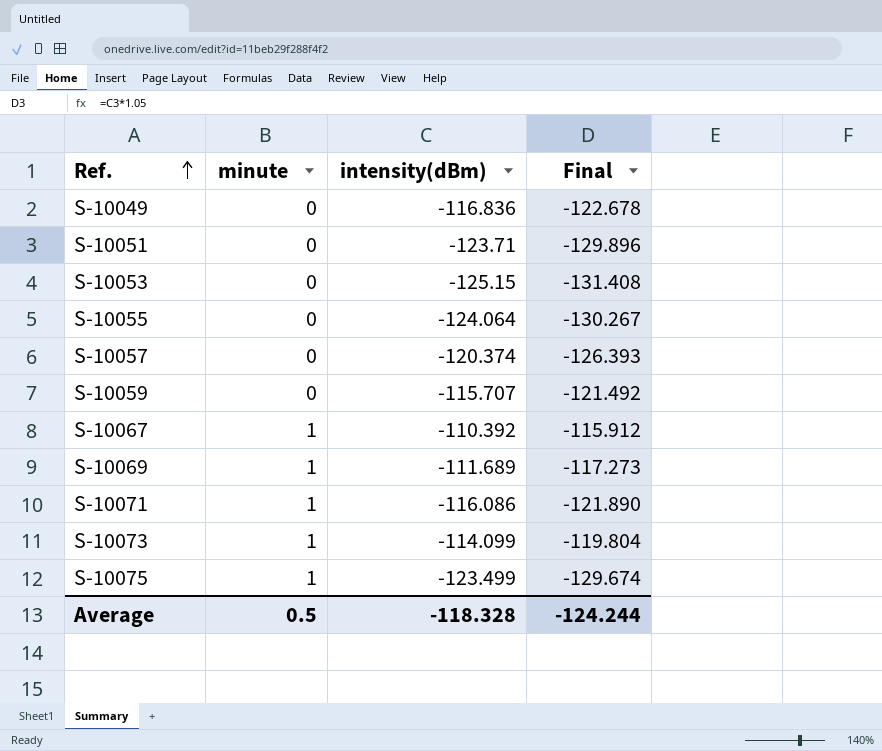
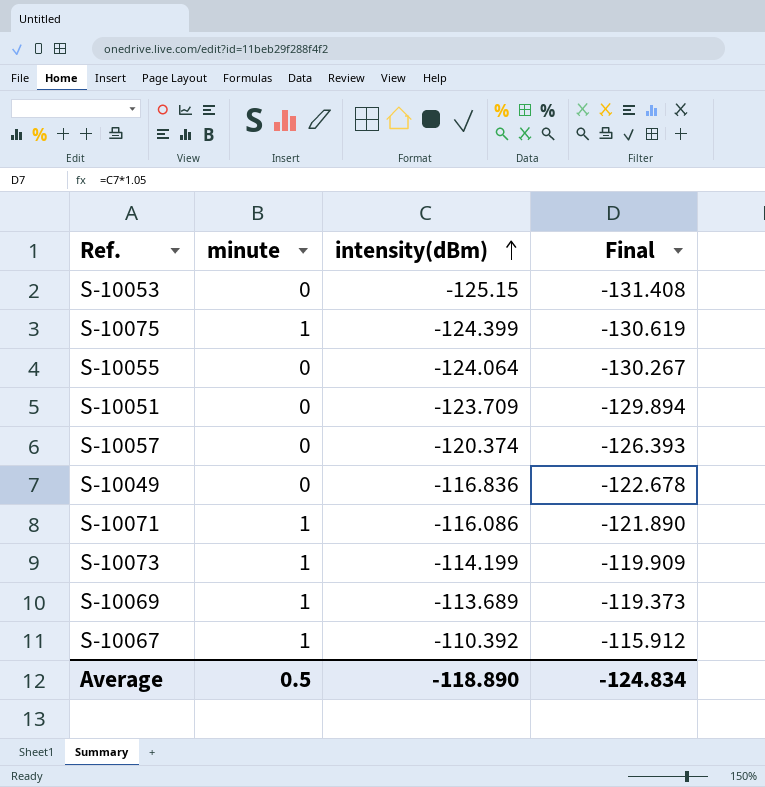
row order: Ref. ascending -> intensity(dBm) ascending
row S-10059: 0 | -115.707 | -121.492 -> none
S-10075 | intensity(dBm): -123.499 -> -124.399
S-10075 | Final: -129.674 -> -130.619
S-10051 | intensity(dBm): -123.71 -> -123.709
S-10051 | Final: -129.896 -> -129.894
S-10073 | intensity(dBm): -114.099 -> -114.199
S-10073 | Final: -119.804 -> -119.909
S-10069 | intensity(dBm): -111.689 -> -113.689
S-10069 | Final: -117.273 -> -119.373
Average | intensity(dBm): -118.328 -> -118.890
Average | Final: -124.244 -> -124.834

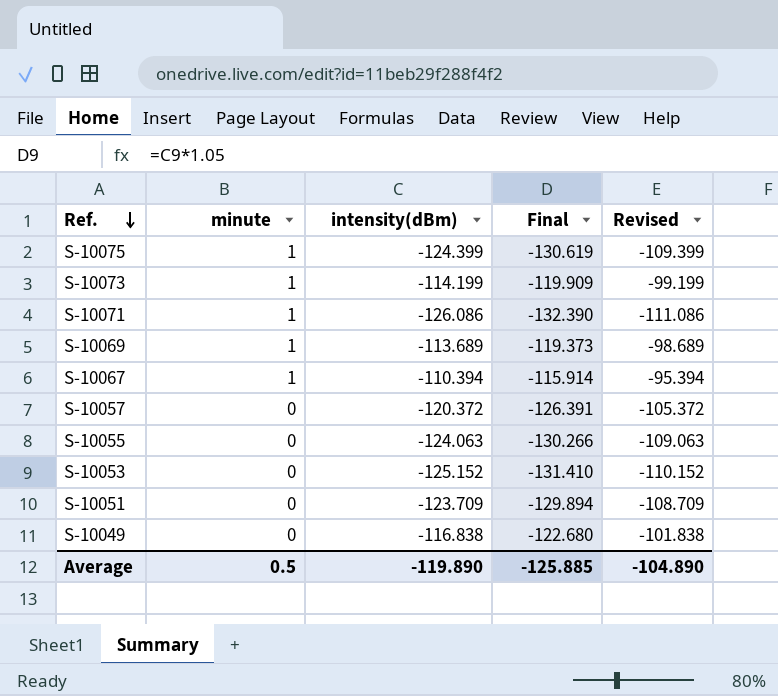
row order: intensity(dBm) ascending -> Ref. descending
column Revised | formula: none -> [intensity(dBm)] + 15
S-10071 | intensity(dBm): -116.086 -> -126.086
S-10071 | Final: -121.890 -> -132.390
S-10067 | intensity(dBm): -110.392 -> -110.394
S-10067 | Final: -115.912 -> -115.914
S-10057 | intensity(dBm): -120.374 -> -120.372
S-10057 | Final: -126.393 -> -126.391
S-10055 | intensity(dBm): -124.064 -> -124.063
S-10055 | Final: -130.267 -> -130.266
S-10053 | intensity(dBm): -125.15 -> -125.152
S-10053 | Final: -131.408 -> -131.410
S-10049 | intensity(dBm): -116.836 -> -116.838
S-10049 | Final: -122.678 -> -122.680
Average | intensity(dBm): -118.890 -> -119.890
Average | Final: -124.834 -> -125.885

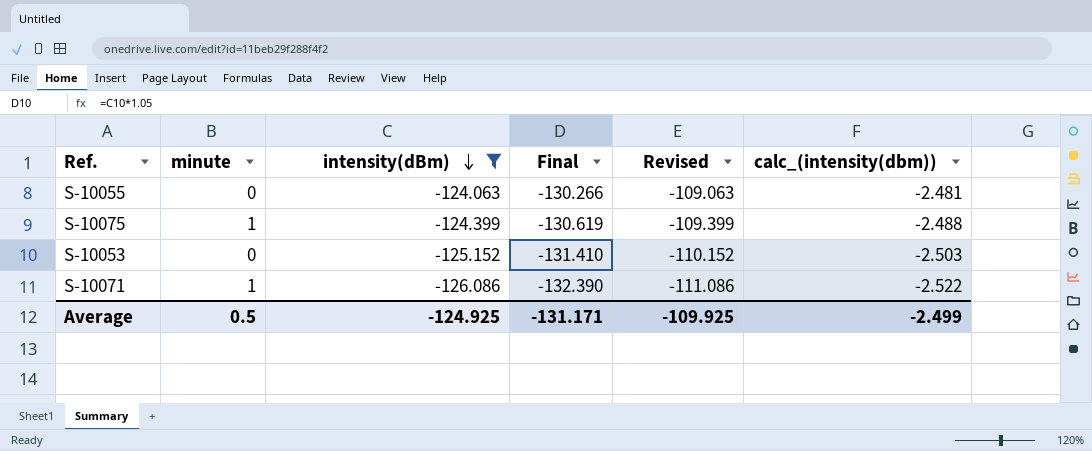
filter: none -> intensity(dBm) <= -124.063
row order: Ref. descending -> intensity(dBm) descending
column calc_(intensity(dbm)) | formula: none -> [intensity(dBm)] * 0.02
Average | intensity(dBm): -119.890 -> -124.925
Average | Final: -125.885 -> -131.171
Average | Revised: -104.890 -> -109.925

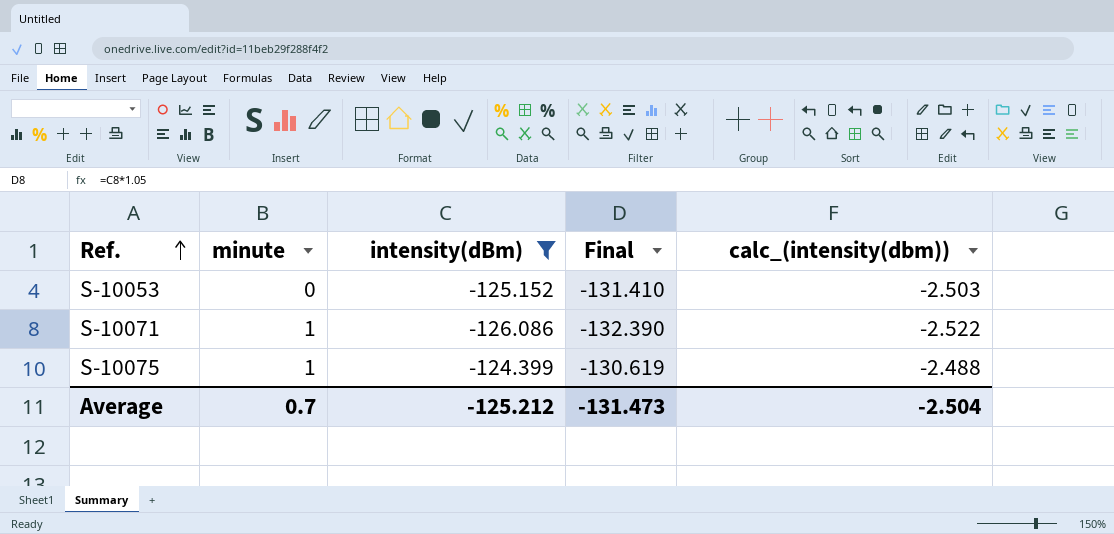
row order: intensity(dBm) descending -> Ref. ascending
column Revised | formula: [intensity(dBm)] + 15 -> none
row S-10055: 0 | -124.063 | -130.266 | -109.063 | -2.481 -> none
Average | minute: 0.5 -> 0.7
Average | intensity(dBm): -124.925 -> -125.212
Average | Final: -131.171 -> -131.473
Average | calc_(intensity(dbm)): -2.499 -> -2.504

